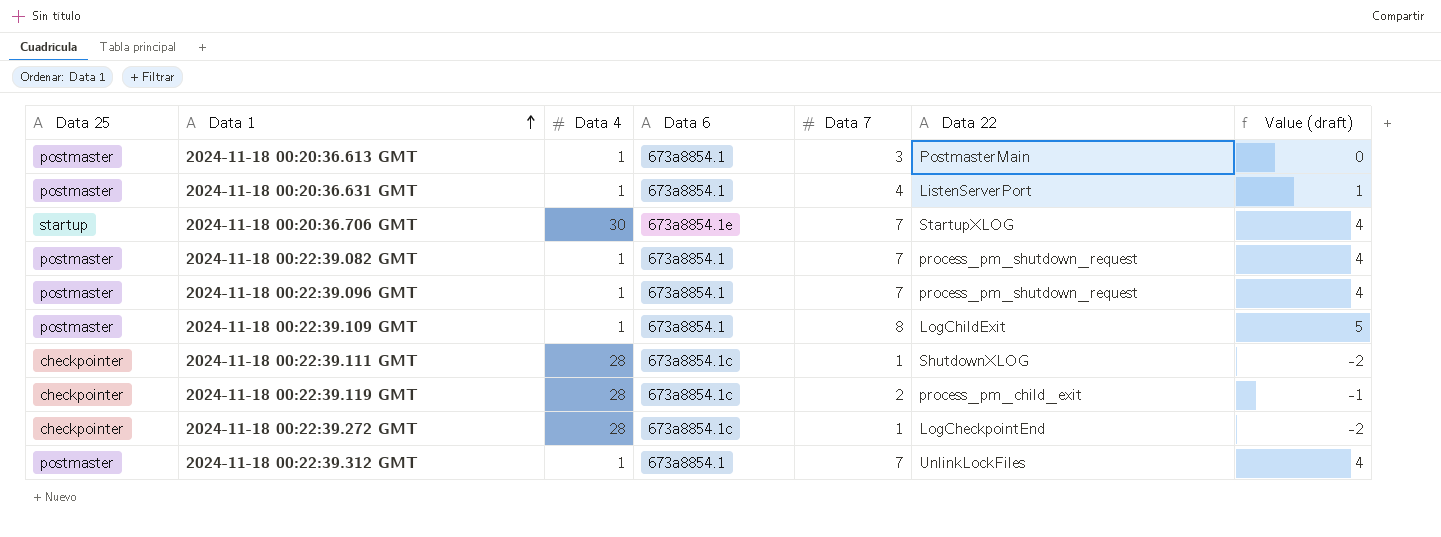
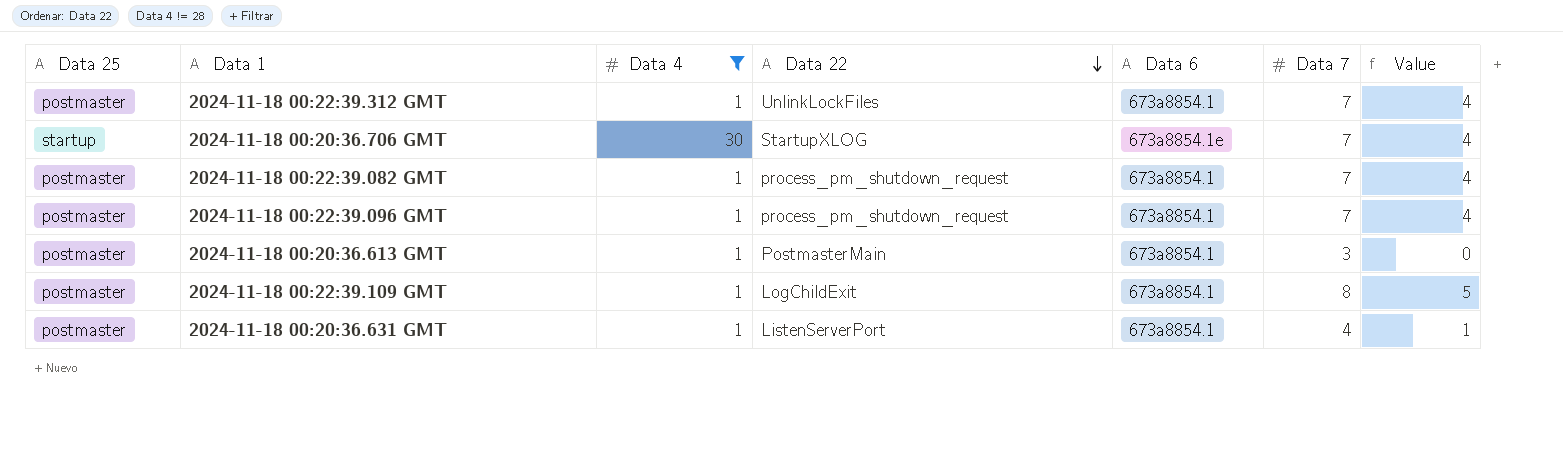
filter: none -> Data 4 != 28
row order: Data 1 ascending -> Data 22 descending
column Data 22 | position: 6 -> 4
column name: Value (draft) -> Value

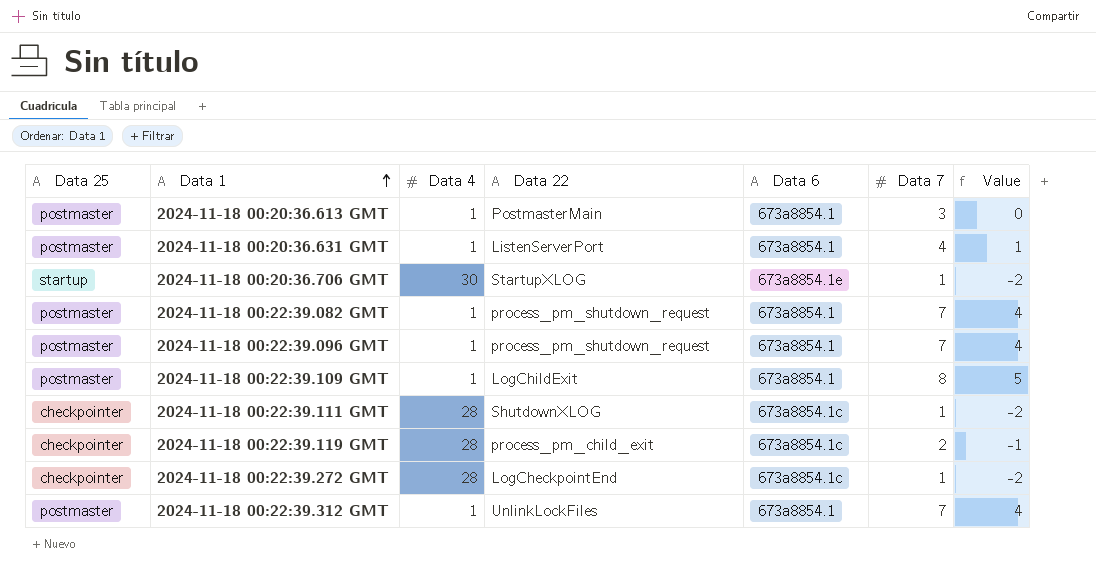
filter: Data 4 != 28 -> none
row order: Data 22 descending -> Data 1 ascending
2024-11-18 00:20:36.706 GMT | Data 7: 7 -> 1
2024-11-18 00:20:36.706 GMT | Value: 4 -> -2

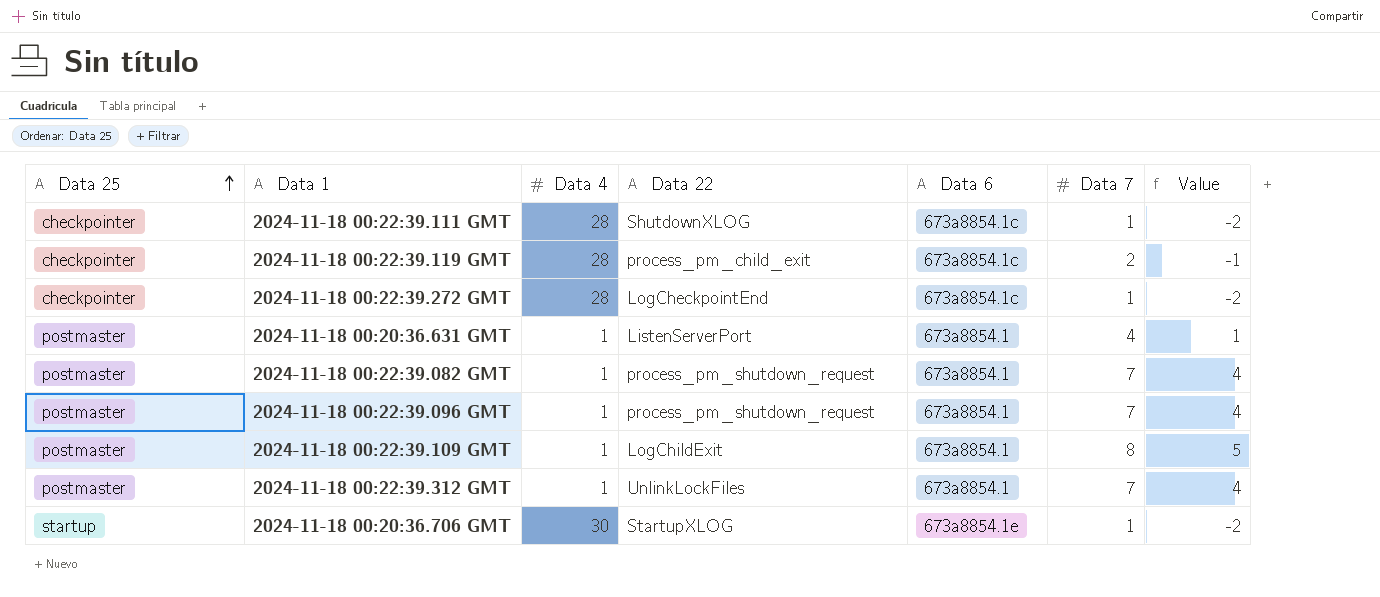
row order: Data 1 ascending -> Data 25 ascending
row 2024-11-18 00:20:36.613 GMT: postmaster | 1 | PostmasterMain | 673a8854.1 | 3 | 0 -> none

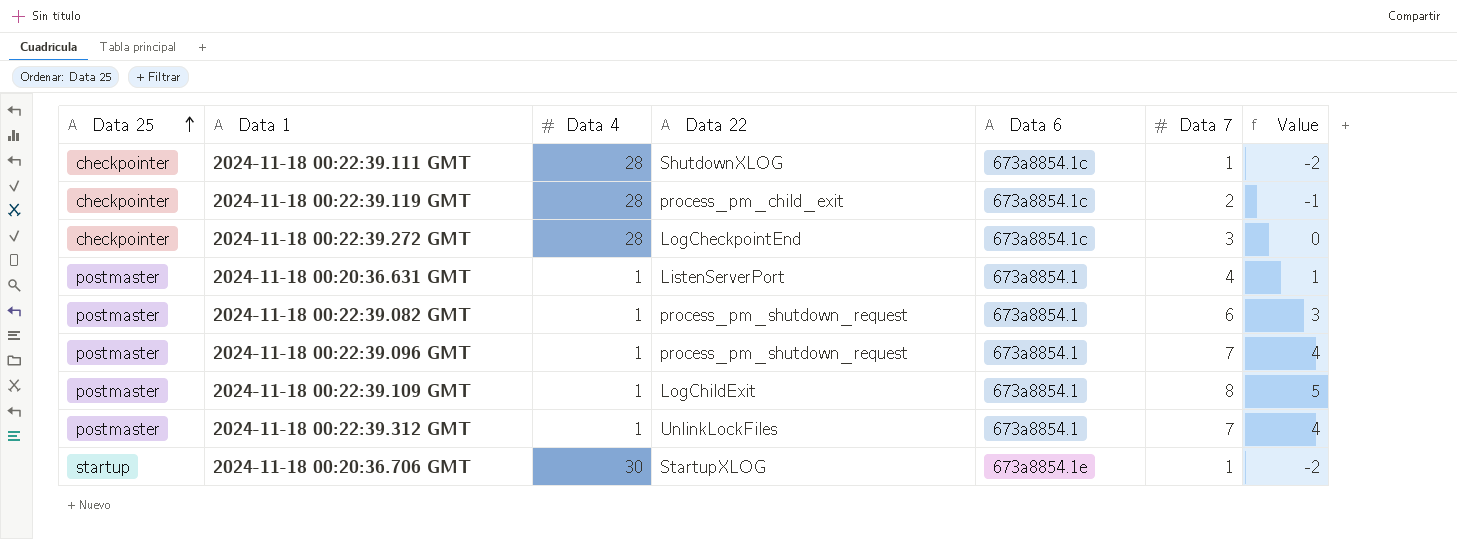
2024-11-18 00:22:39.272 GMT | Data 7: 1 -> 3
2024-11-18 00:22:39.272 GMT | Value: -2 -> 0
2024-11-18 00:22:39.082 GMT | Data 7: 7 -> 6
2024-11-18 00:22:39.082 GMT | Value: 4 -> 3

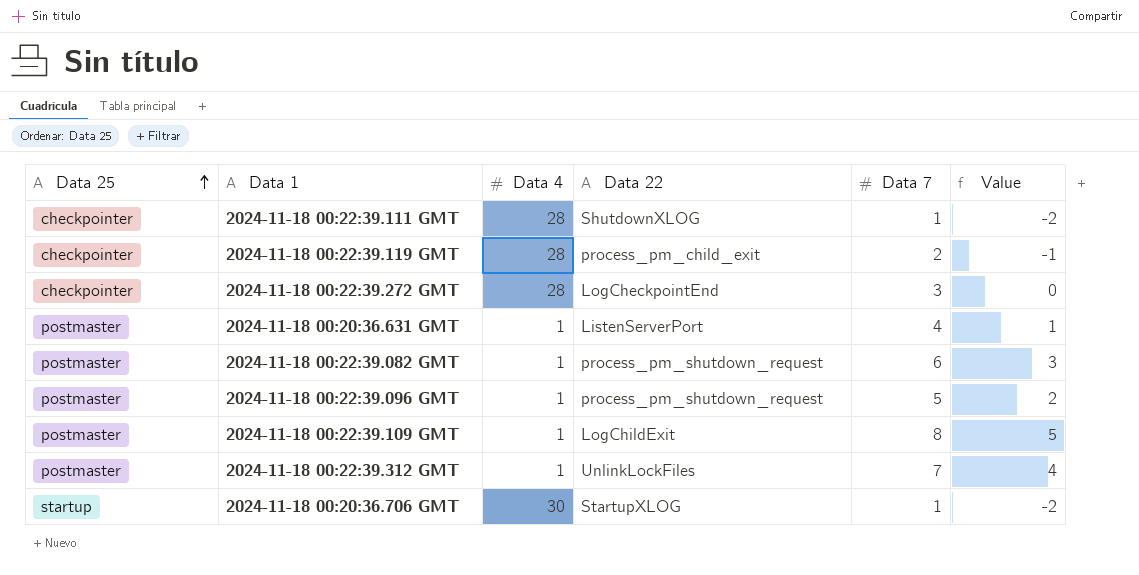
column Data 6 | position: 5 -> none
2024-11-18 00:22:39.096 GMT | Data 7: 7 -> 5
2024-11-18 00:22:39.096 GMT | Value: 4 -> 2

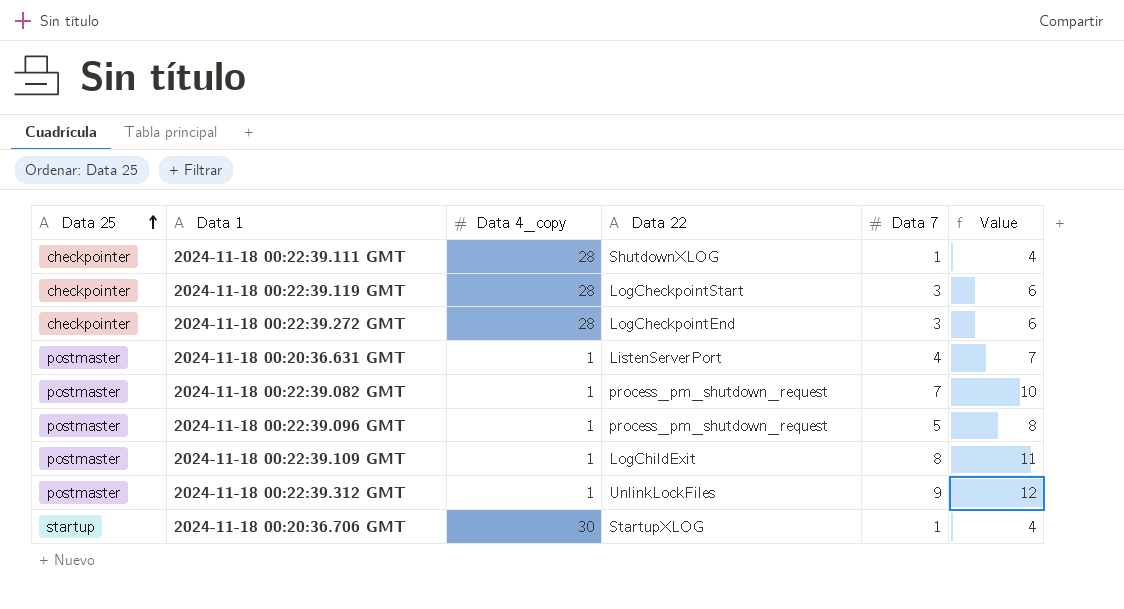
column name: Data 4 -> Data 4_copy
column Value | formula: [Data 7] - 3 -> [Data 7] + 3
2024-11-18 00:22:39.119 GMT | Data 22: process_pm_child_exit -> LogCheckpointStart
2024-11-18 00:22:39.119 GMT | Data 7: 2 -> 3
2024-11-18 00:22:39.082 GMT | Data 7: 6 -> 7
2024-11-18 00:22:39.312 GMT | Data 7: 7 -> 9

